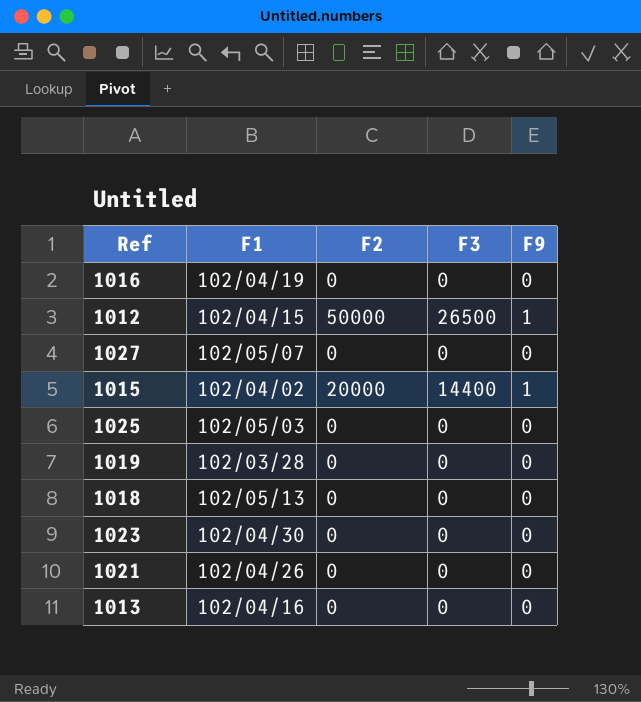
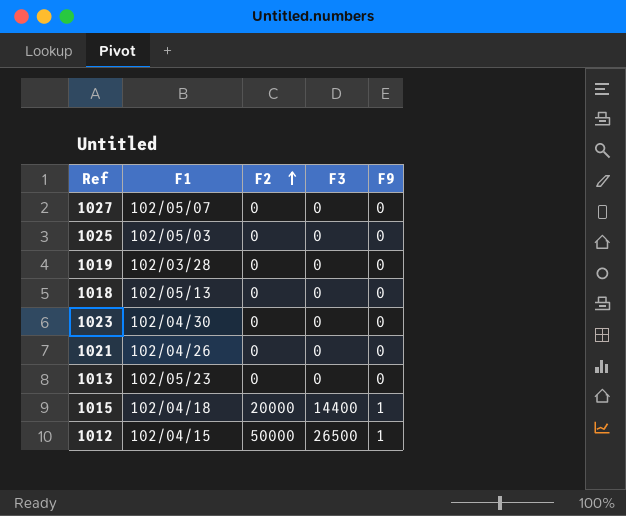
row order: none -> F2 ascending
row 1016: 102/04/19 | 0 | 0 | 0 -> none
1013 | F1: 102/04/16 -> 102/05/23
1015 | F1: 102/04/02 -> 102/04/18

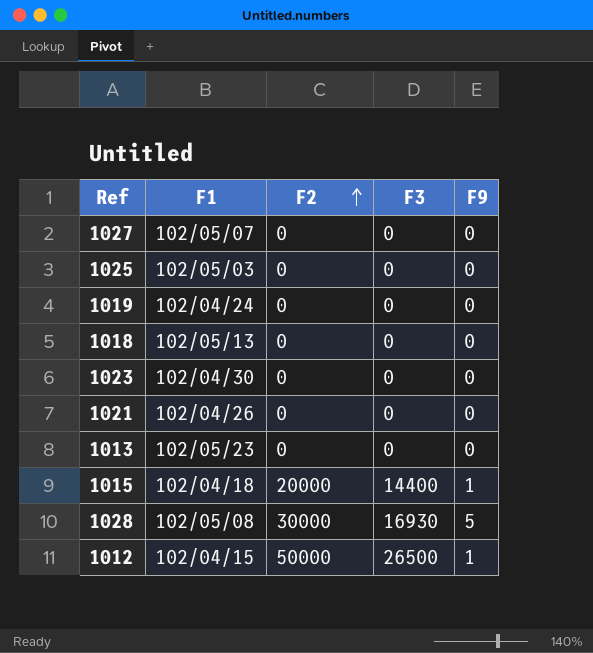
1019 | F1: 102/03/28 -> 102/04/24
row 1028: none -> 102/05/08 | 30000 | 16930 | 5

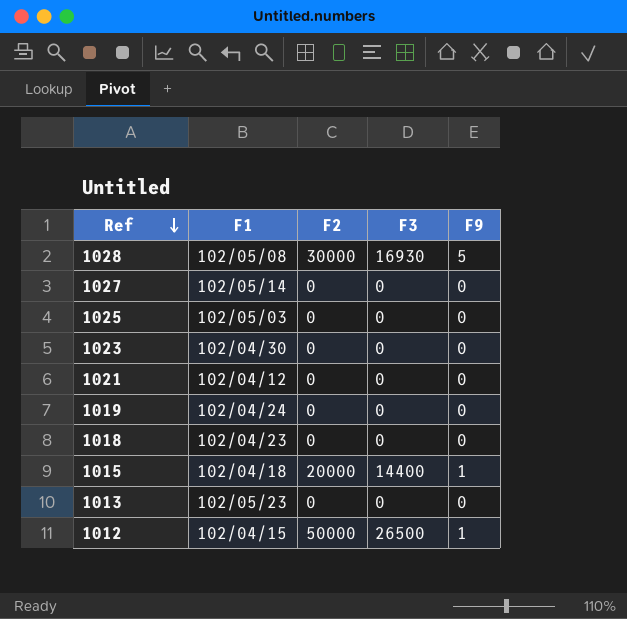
row order: F2 ascending -> Ref descending
1027 | F1: 102/05/07 -> 102/05/14
1021 | F1: 102/04/26 -> 102/04/12
1018 | F1: 102/05/13 -> 102/04/23

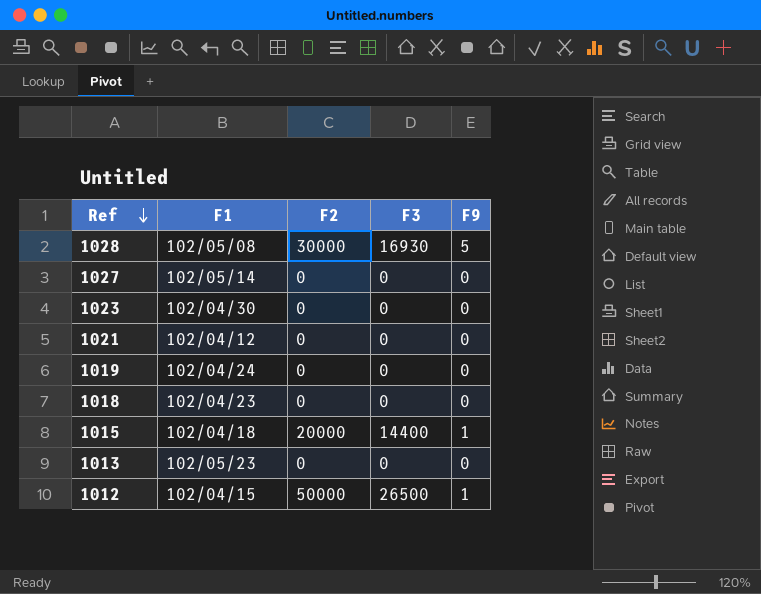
row 1025: 102/05/03 | 0 | 0 | 0 -> none

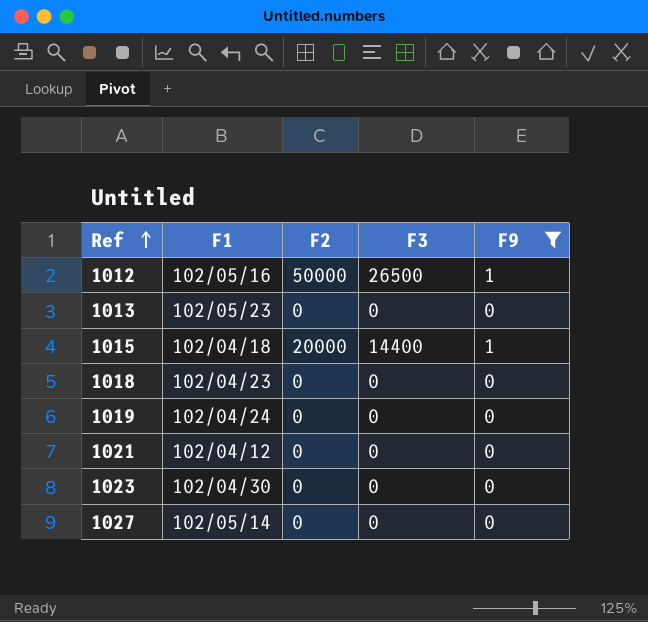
filter: none -> F9 != 5
row order: Ref descending -> Ref ascending
1012 | F1: 102/04/15 -> 102/05/16

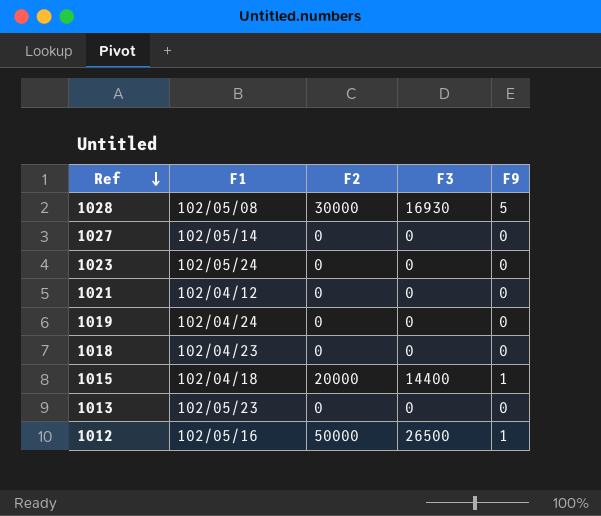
filter: F9 != 5 -> none
row order: Ref ascending -> Ref descending
1023 | F1: 102/04/30 -> 102/05/24

